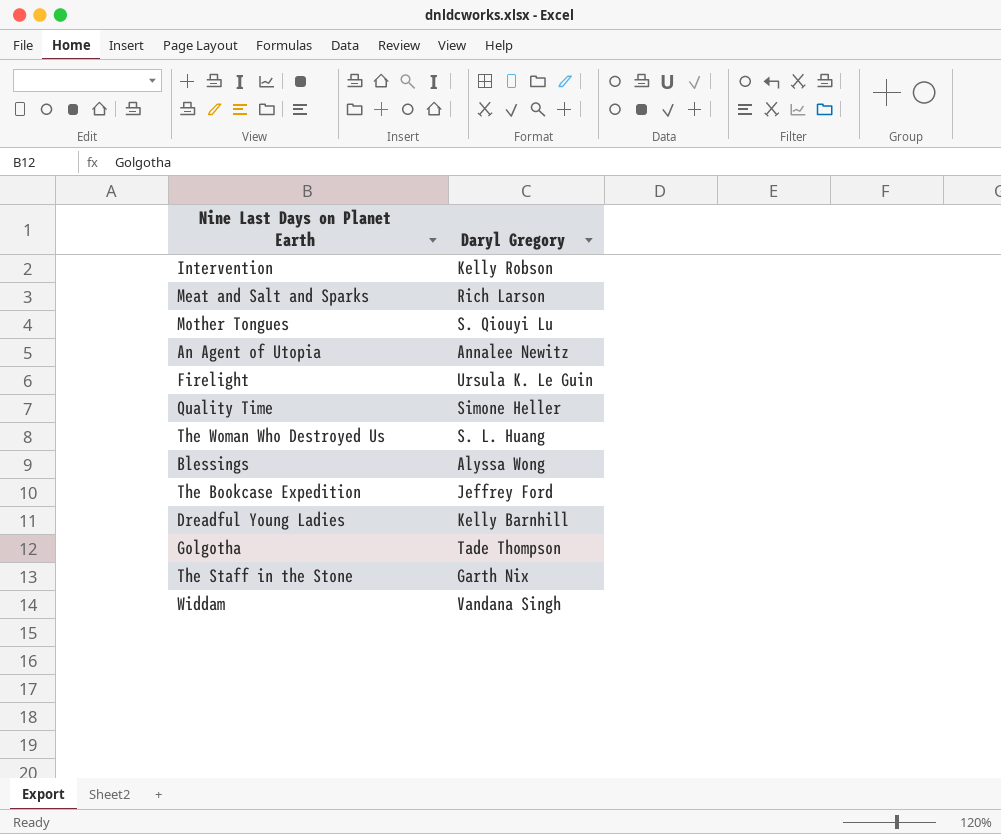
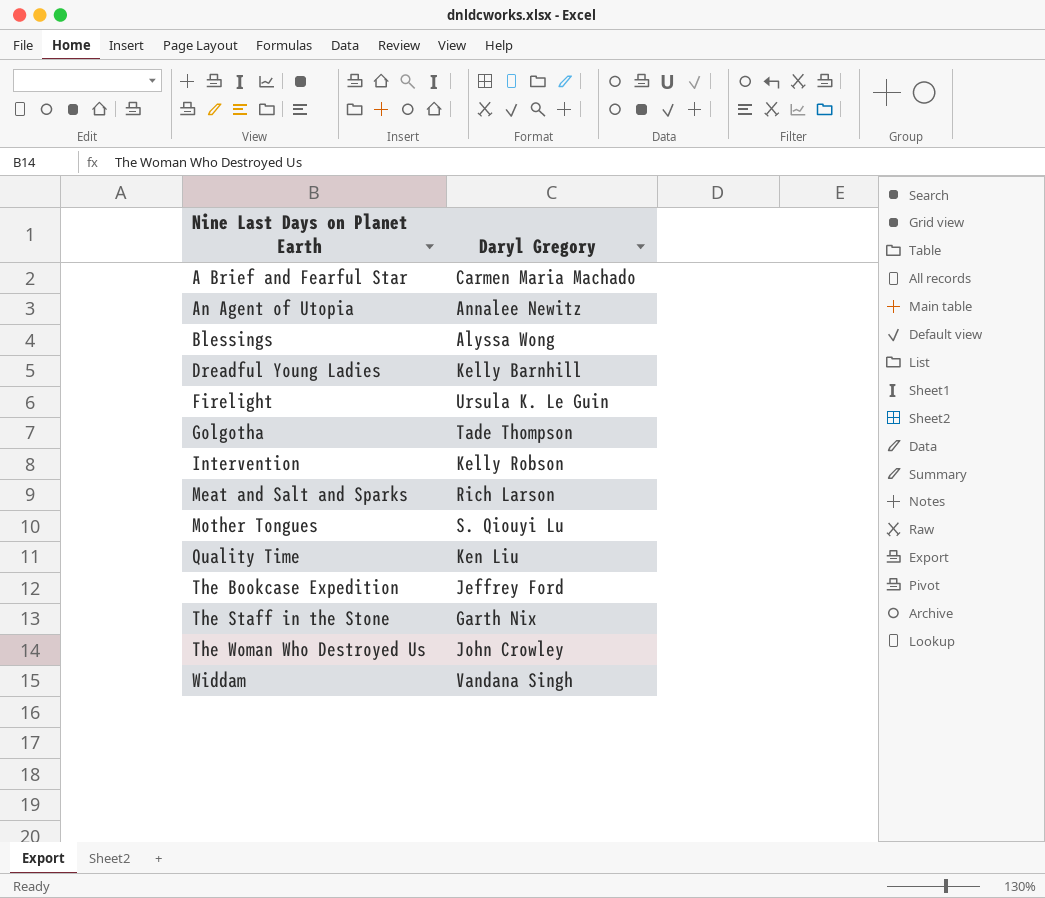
row order: none -> Nine Last Days on Planet Earth ascending
row A Brief and Fearful Star: none -> Carmen Maria Machado
Quality Time | Daryl Gregory: Simone Heller -> Ken Liu
The Woman Who Destroyed Us | Daryl Gregory: S. L. Huang -> John Crowley

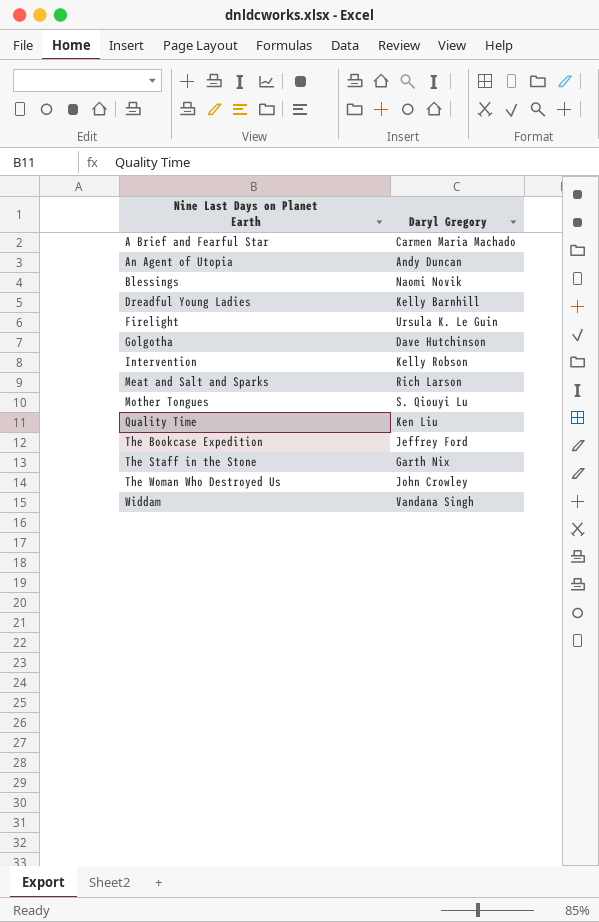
An Agent of Utopia | Daryl Gregory: Annalee Newitz -> Andy Duncan
Blessings | Daryl Gregory: Alyssa Wong -> Naomi Novik
Golgotha | Daryl Gregory: Tade Thompson -> Dave Hutchinson

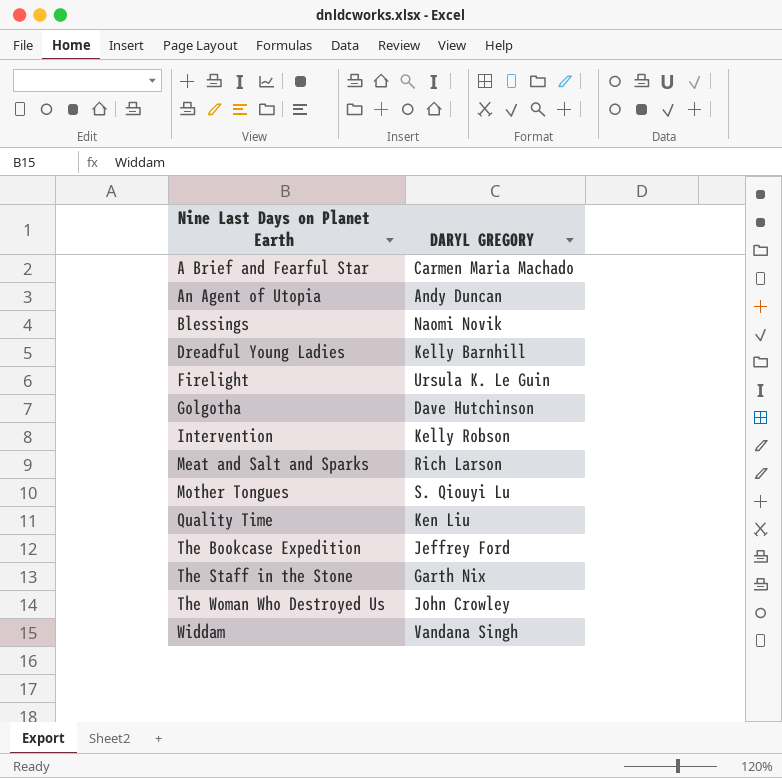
column name: Daryl Gregory -> DARYL GREGORY

